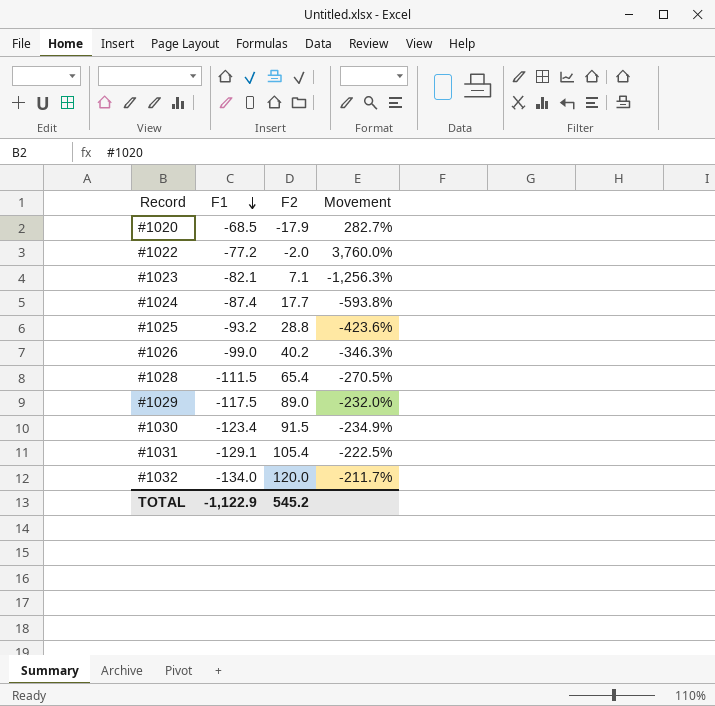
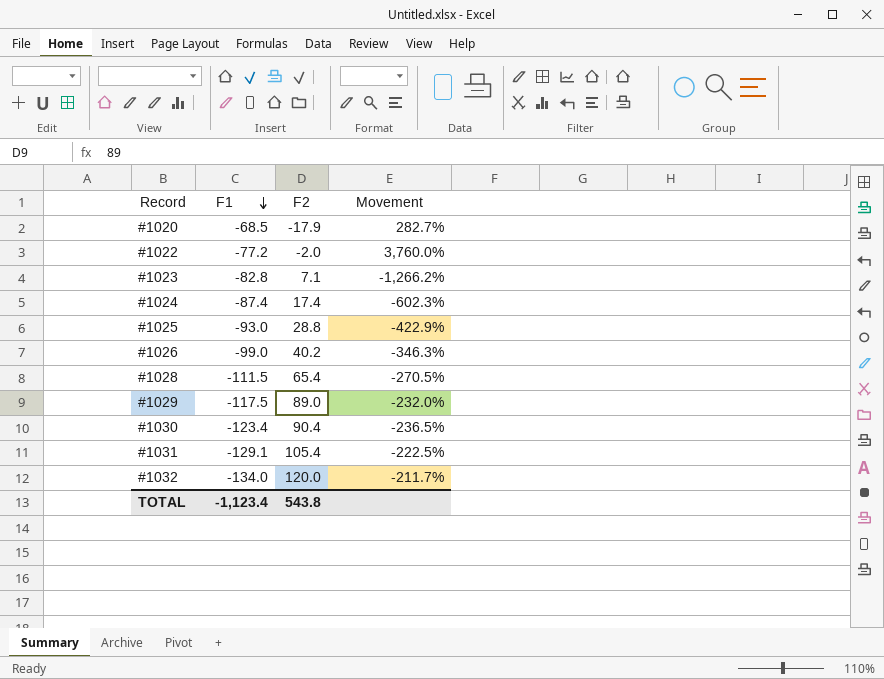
#1023 | F1: -82.1 -> -82.8
#1023 | Movement: -1,256.3% -> -1,266.2%
#1024 | F2: 17.7 -> 17.4
#1024 | Movement: -593.8% -> -602.3%
#1025 | F1: -93.2 -> -93.0
#1025 | Movement: -423.6% -> -422.9%
#1030 | F2: 91.5 -> 90.4
#1030 | Movement: -234.9% -> -236.5%
TOTAL | F1: -1,122.9 -> -1,123.4
TOTAL | F2: 545.2 -> 543.8

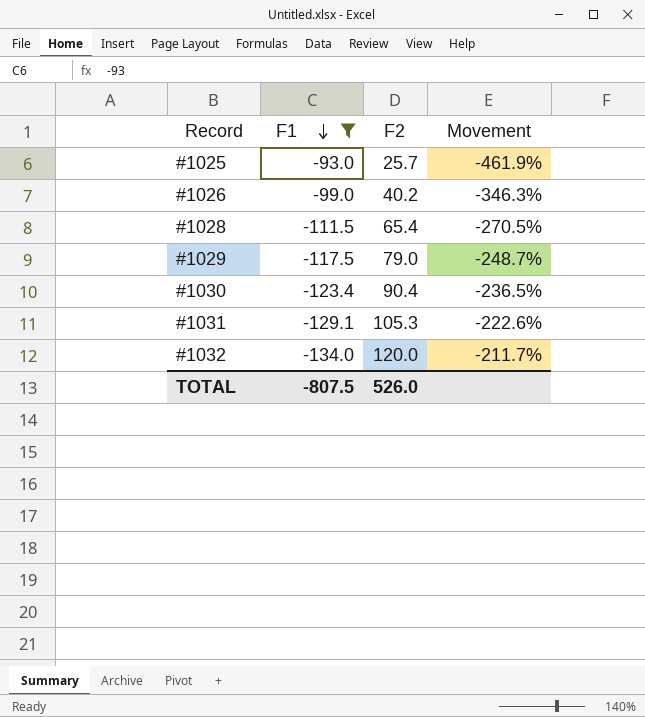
filter: none -> F1 <= -93.0
#1025 | F2: 28.8 -> 25.7
#1025 | Movement: -422.9% -> -461.9%
#1029 | F2: 89.0 -> 79.0
#1029 | Movement: -232.0% -> -248.7%
#1031 | F2: 105.4 -> 105.3
#1031 | Movement: -222.5% -> -222.6%
TOTAL | F1: -1,123.4 -> -807.5
TOTAL | F2: 543.8 -> 526.0

